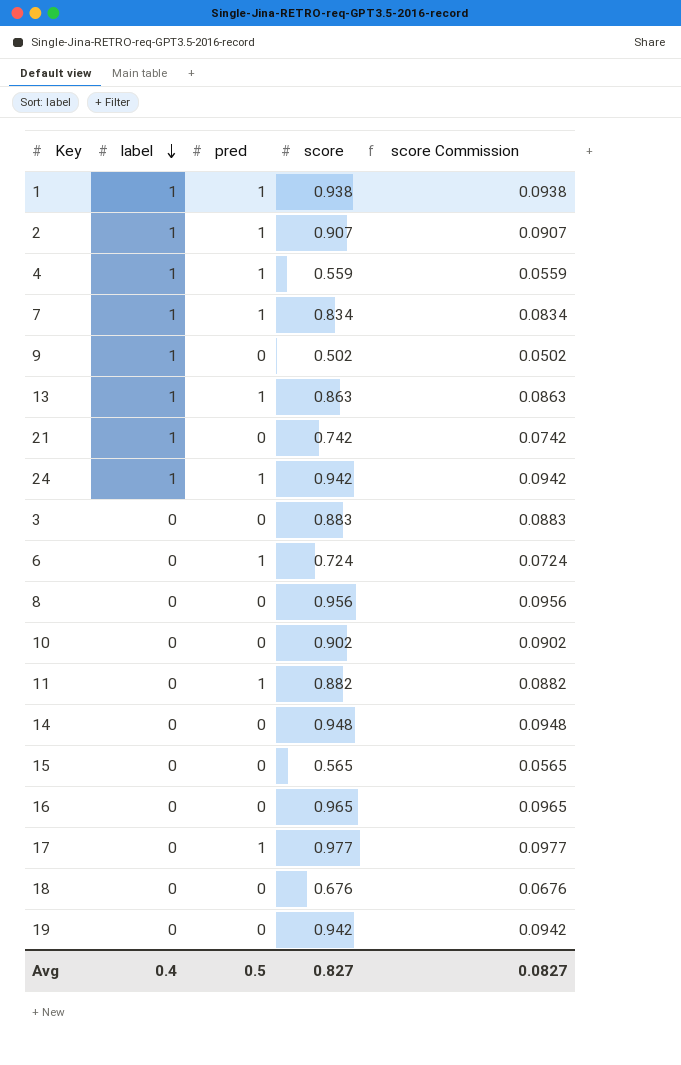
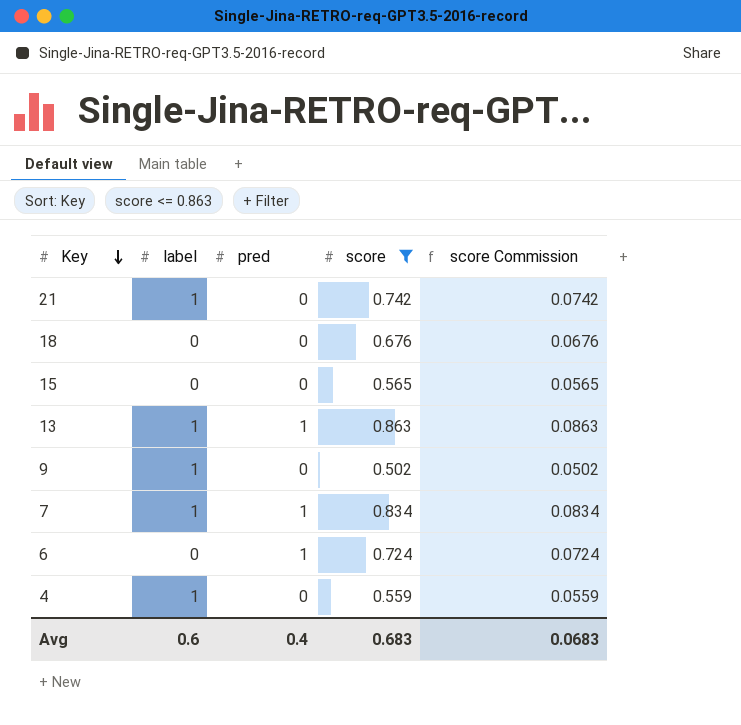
filter: none -> score <= 0.863
row order: label descending -> Key descending
4 | pred: 1 -> 0
Avg | label: 0.4 -> 0.6
Avg | pred: 0.5 -> 0.4
Avg | score: 0.827 -> 0.683
Avg | score Commission: 0.0827 -> 0.0683

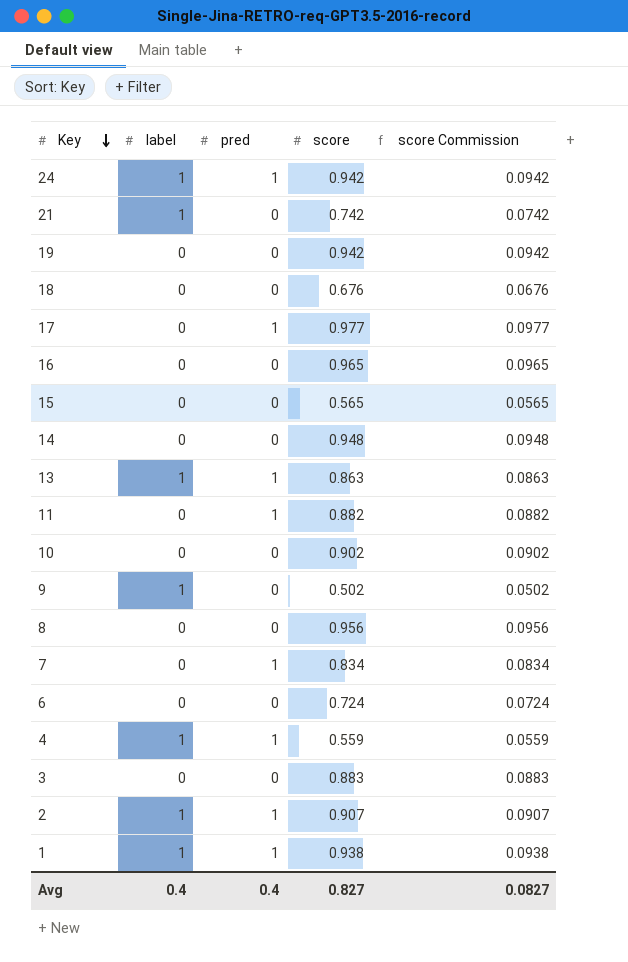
filter: score <= 0.863 -> none
7 | label: 1 -> 0
6 | pred: 1 -> 0
4 | pred: 0 -> 1
Avg | label: 0.6 -> 0.4
Avg | score: 0.683 -> 0.827
Avg | score Commission: 0.0683 -> 0.0827

